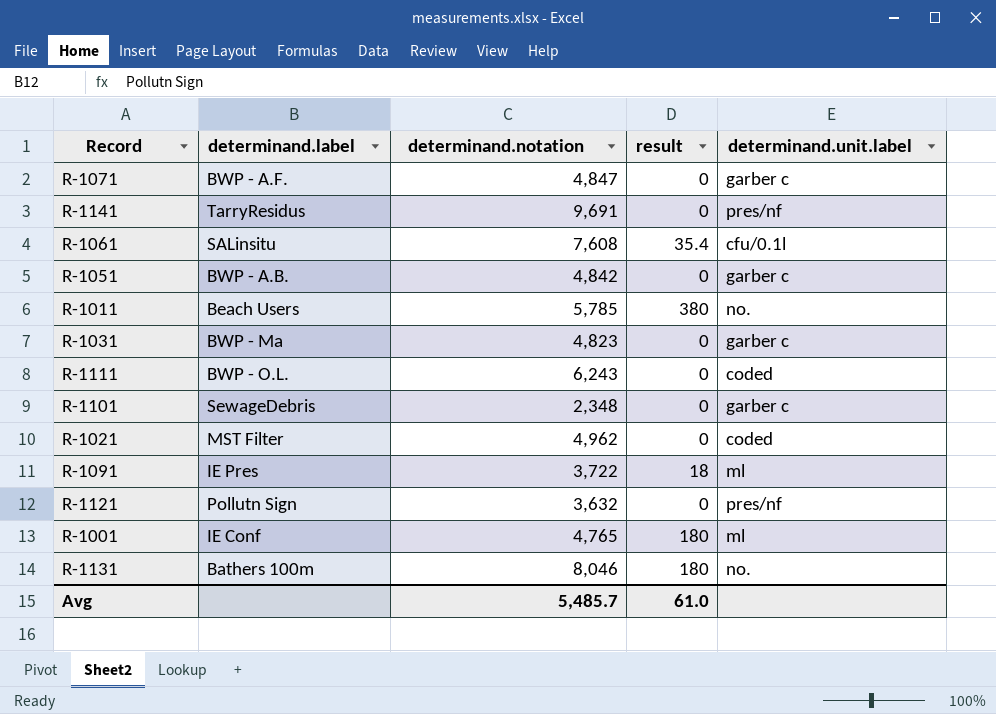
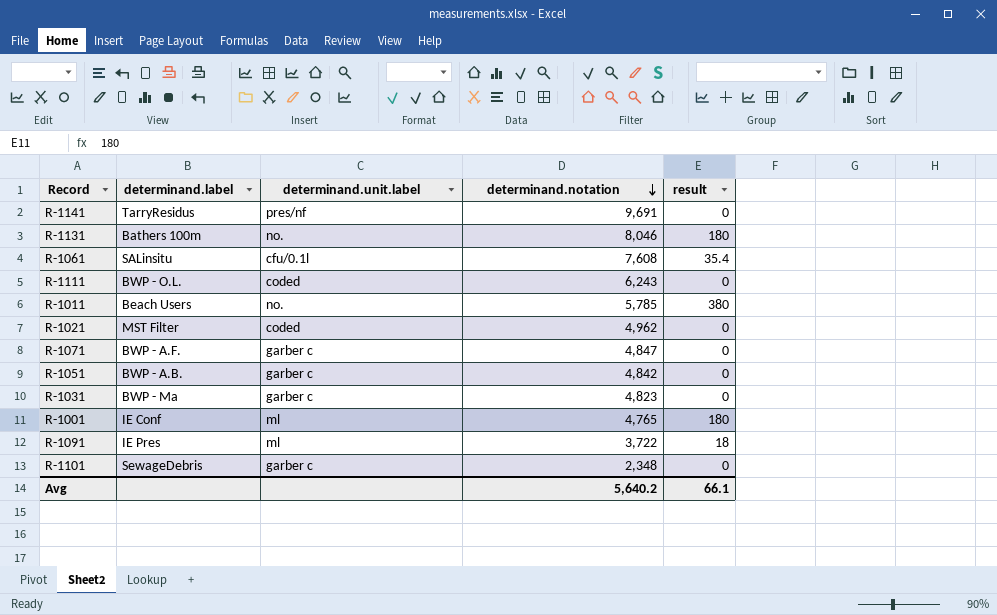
row order: none -> determinand.notation descending
column determinand.unit.label | position: 5 -> 3
row R-1121: Pollutn Sign | 3,632 | 0 | pres/nf -> none
Avg | determinand.notation: 5,485.7 -> 5,640.2
Avg | result: 61.0 -> 66.1

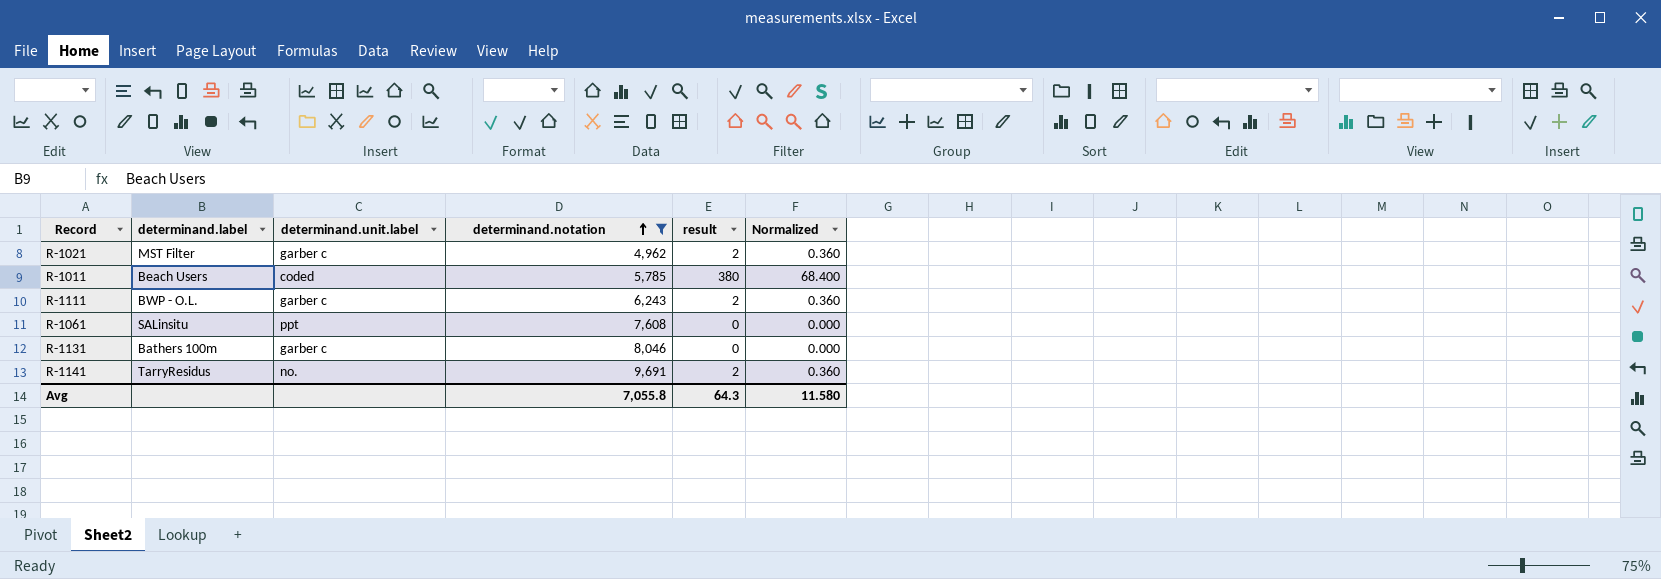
filter: none -> determinand.notation >= 4,962
row order: determinand.notation descending -> determinand.notation ascending
column Normalized | formula: none -> [result] * 0.18
R-1021 | determinand.unit.label: coded -> garber c
R-1021 | result: 0 -> 2
R-1011 | determinand.unit.label: no. -> coded
R-1111 | determinand.unit.label: coded -> garber c
R-1111 | result: 0 -> 2
R-1061 | determinand.unit.label: cfu/0.1l -> ppt
R-1061 | result: 35.4 -> 0
R-1131 | determinand.unit.label: no. -> garber c
R-1131 | result: 180 -> 0
R-1141 | determinand.unit.label: pres/nf -> no.
R-1141 | result: 0 -> 2
Avg | determinand.notation: 5,640.2 -> 7,055.8
Avg | result: 66.1 -> 64.3

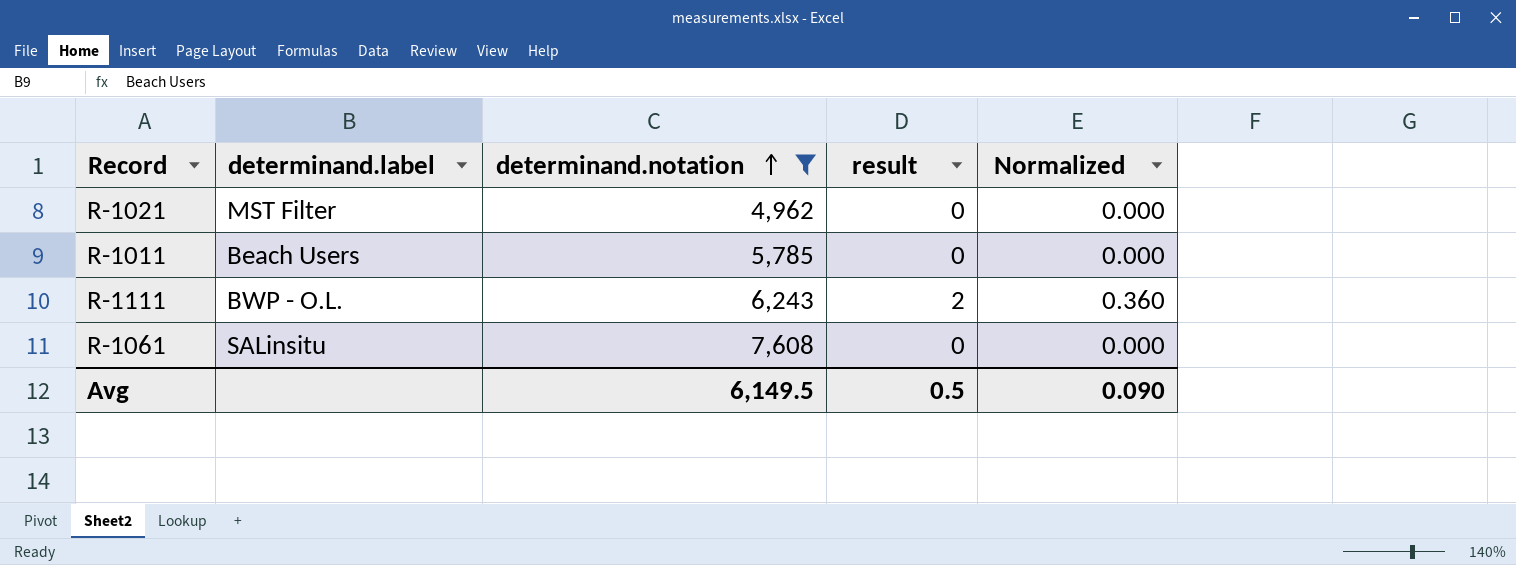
column determinand.unit.label | position: 3 -> none
row R-1131: Bathers 100m | garber c | 8,046 | 0 | 0.000 -> none
row R-1141: TarryResidus | no. | 9,691 | 2 | 0.360 -> none
R-1021 | result: 2 -> 0
R-1021 | Normalized: 0.360 -> 0.000
R-1011 | result: 380 -> 0
R-1011 | Normalized: 68.400 -> 0.000
Avg | determinand.notation: 7,055.8 -> 6,149.5
Avg | result: 64.3 -> 0.5
Avg | Normalized: 11.580 -> 0.090

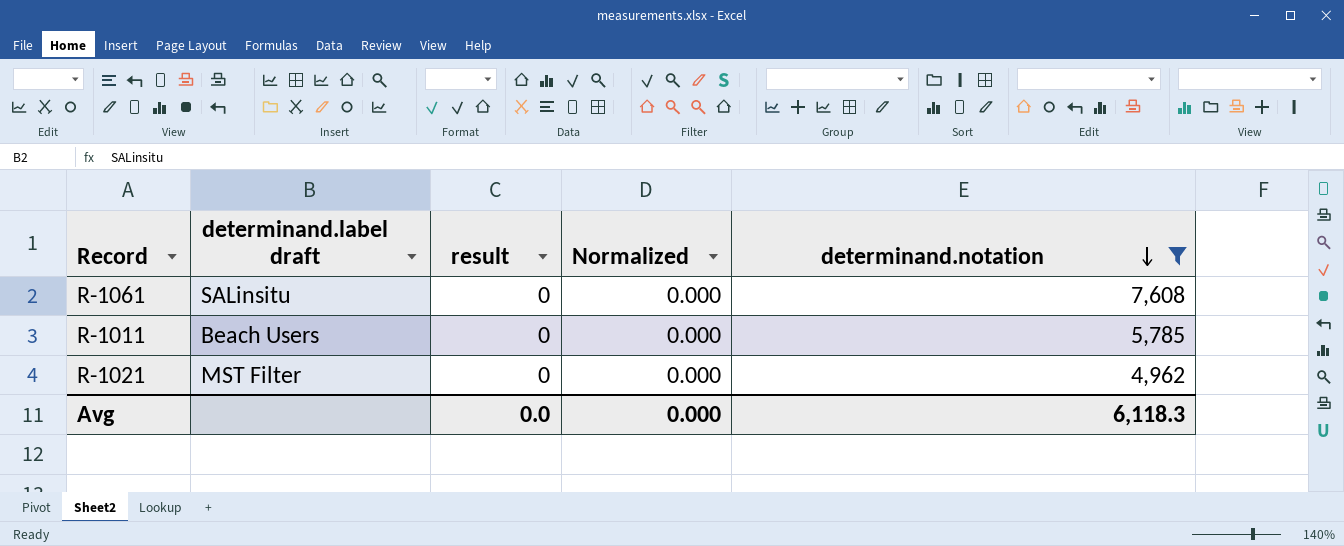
row order: determinand.notation ascending -> determinand.notation descending
column name: determinand.label -> determinand.label draft
column determinand.notation | position: 3 -> 5
row R-1111: BWP - O.L. | 6,243 | 2 | 0.360 -> none
Avg | result: 0.5 -> 0.0
Avg | Normalized: 0.090 -> 0.000
Avg | determinand.notation: 6,149.5 -> 6,118.3

